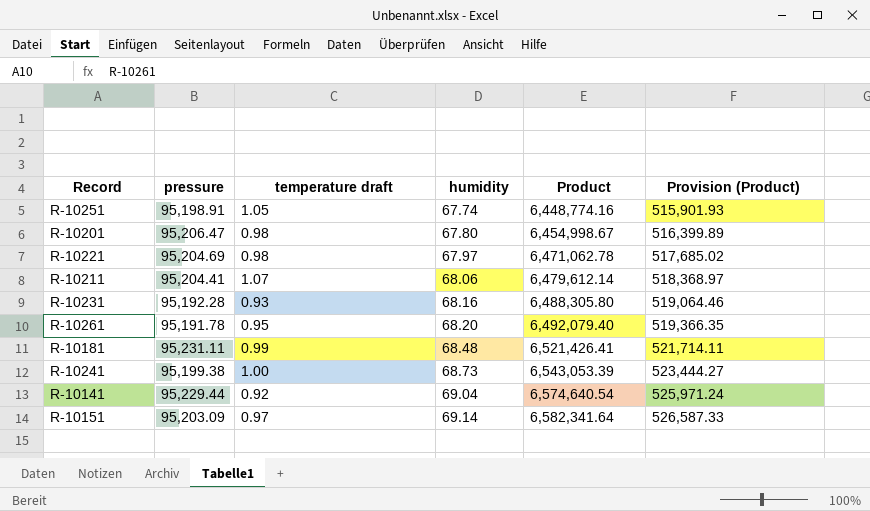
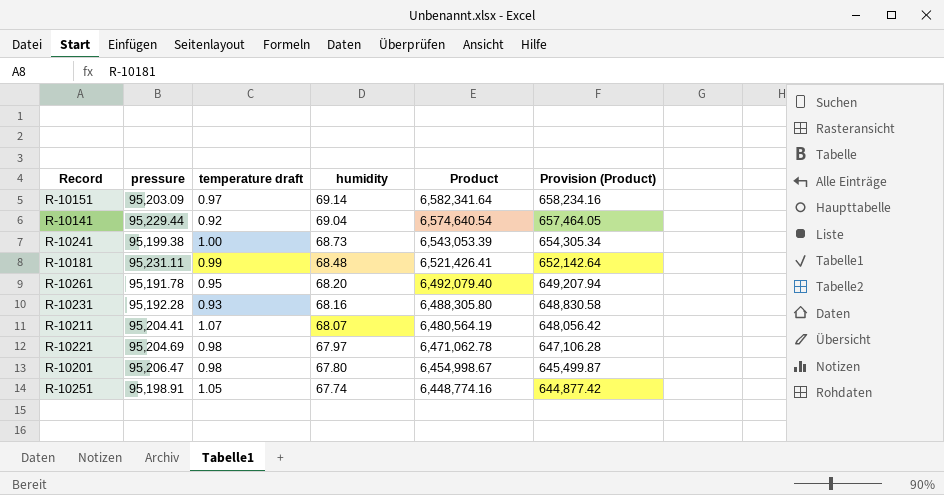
row order: humidity ascending -> humidity descending
column Provision (Product) | formula: [Product] * 0.08 -> [Product] * 0.1
R-10211 | humidity: 68.06 -> 68.07
R-10211 | Product: 6,479,612.14 -> 6,480,564.19

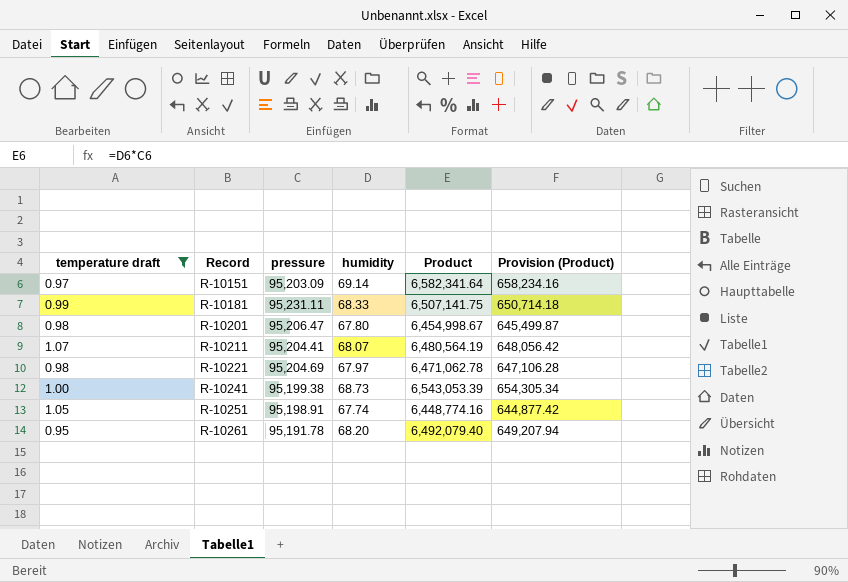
filter: none -> temperature draft >= 0.95
row order: humidity descending -> Record ascending
column temperature draft | position: 3 -> 1
R-10181 | humidity: 68.48 -> 68.33
R-10181 | Product: 6,521,426.41 -> 6,507,141.75
R-10181 | Provision (Product): 652,142.64 -> 650,714.18

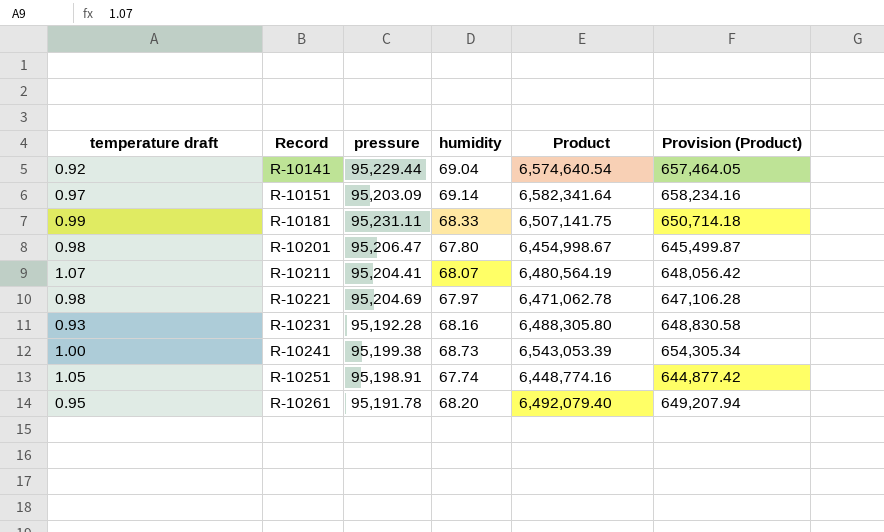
filter: temperature draft >= 0.95 -> none

